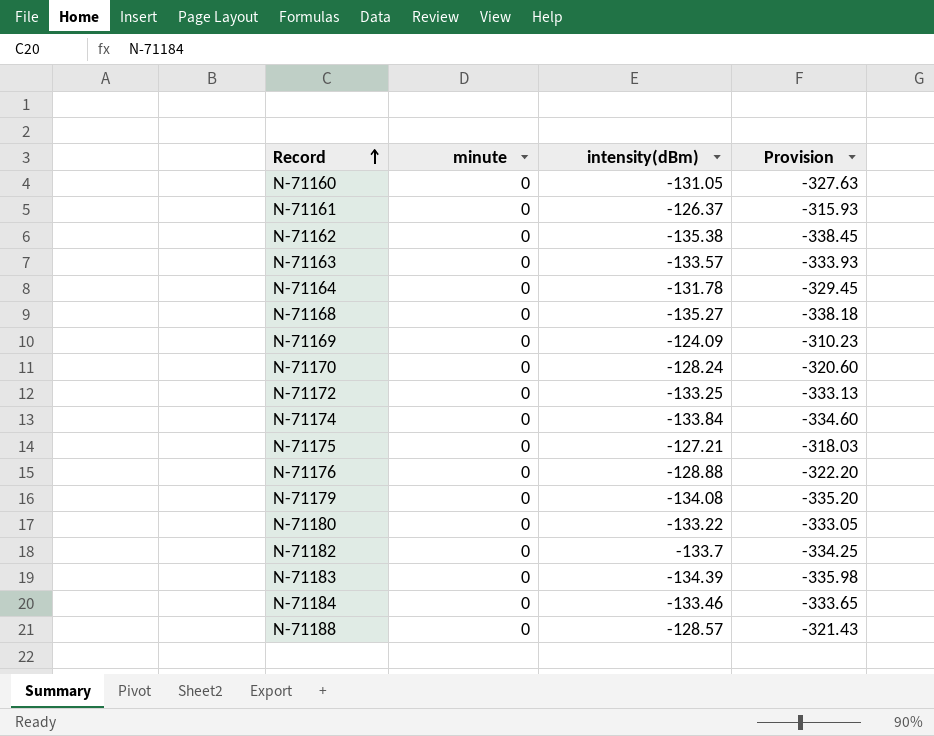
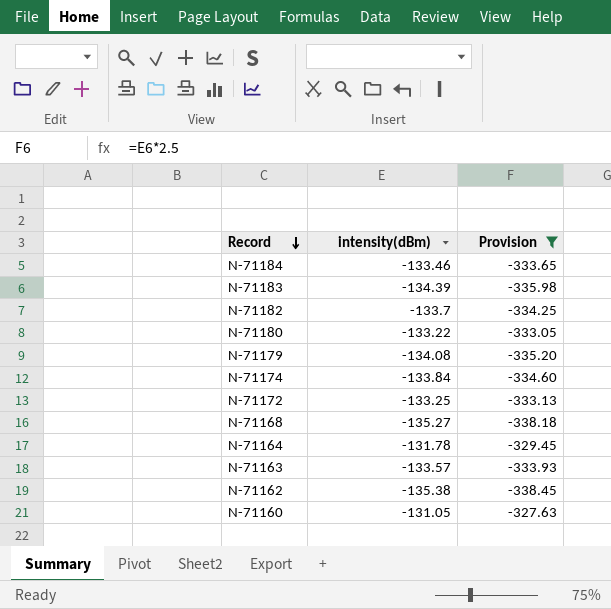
filter: none -> Provision <= -327.63
row order: Record ascending -> Record descending
column minute | position: 2 -> none

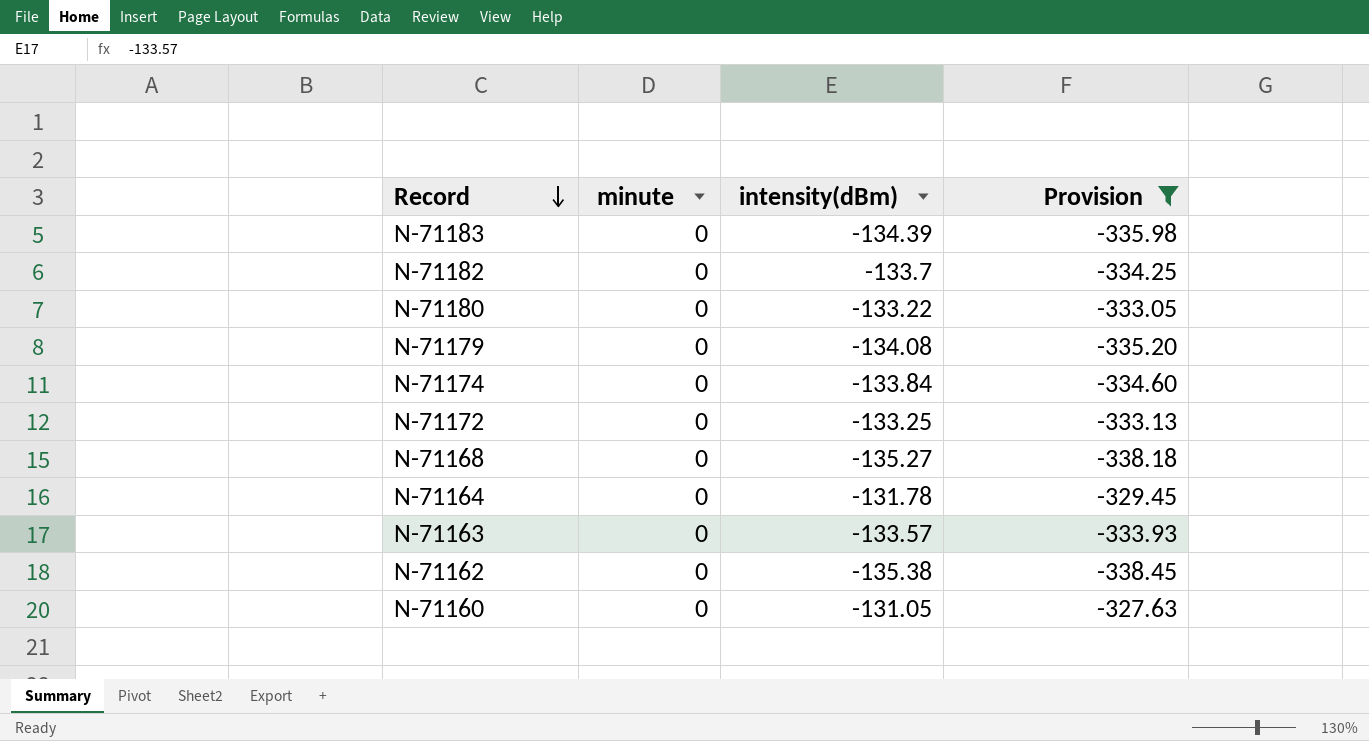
column minute | position: none -> 2
row N-71184: -133.46 | -333.65 -> none

